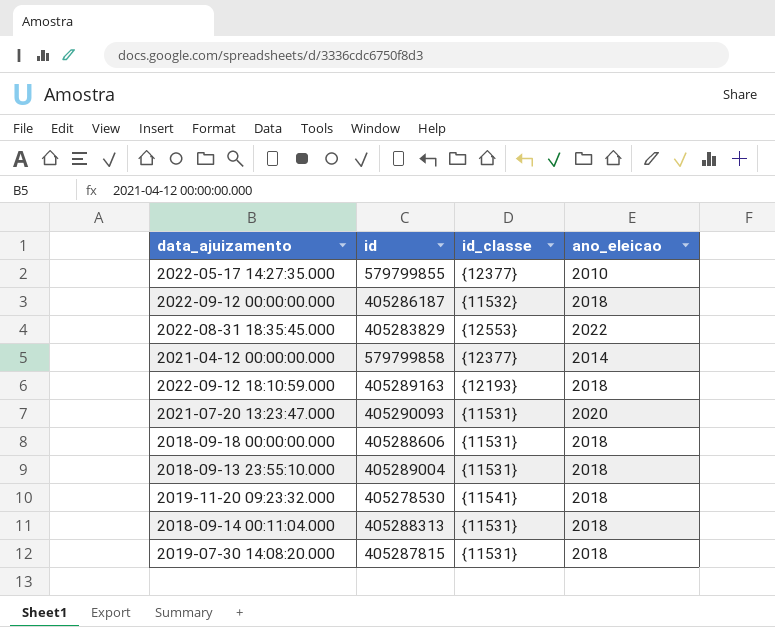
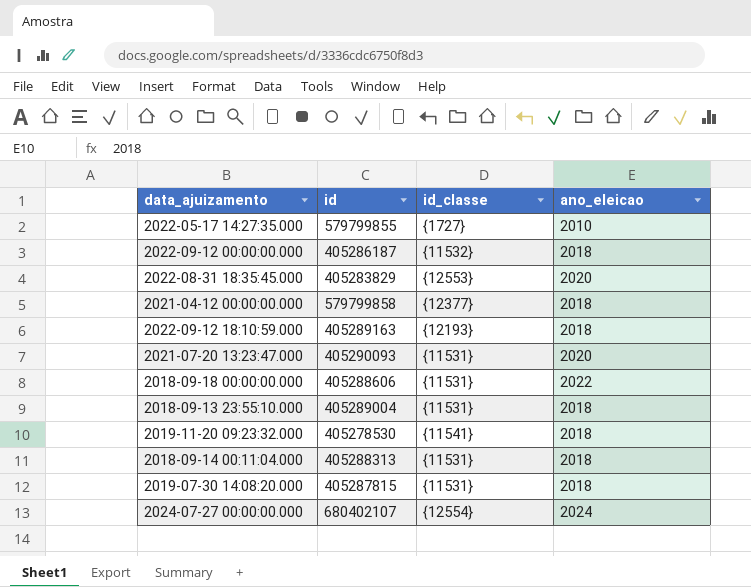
2022-05-17 14:27:35.000 | id_classe: {12377} -> {1727}
2022-08-31 18:35:45.000 | ano_eleicao: 2022 -> 2020
2021-04-12 00:00:00.000 | ano_eleicao: 2014 -> 2018
2018-09-18 00:00:00.000 | ano_eleicao: 2018 -> 2022
row 2024-07-27 00:00:00.000: none -> 680402107 | {12554} | 2024

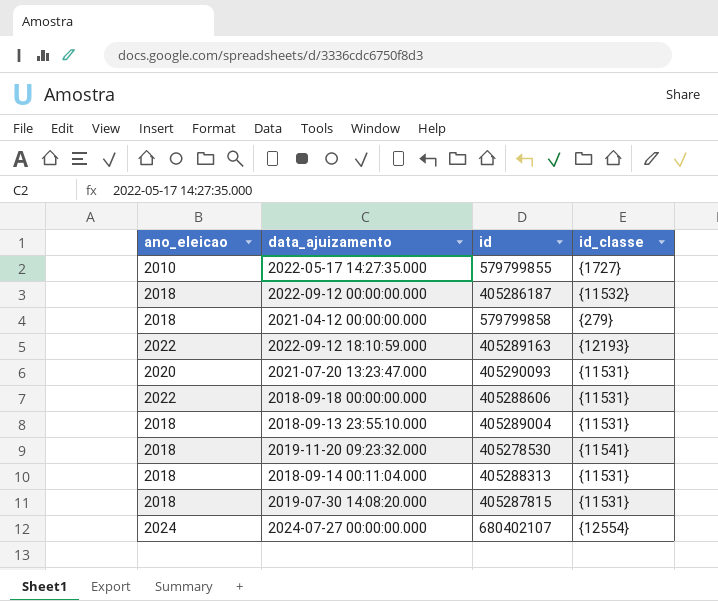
column ano_eleicao | position: 4 -> 1
row 2022-08-31 18:35:45.000: 405283829 | {12553} | 2020 -> none
2021-04-12 00:00:00.000 | id_classe: {12377} -> {279}
2022-09-12 18:10:59.000 | ano_eleicao: 2018 -> 2022

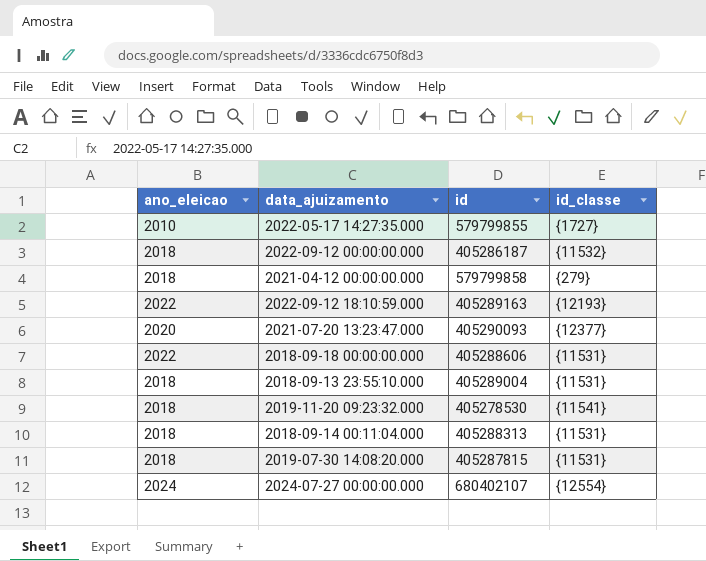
2021-07-20 13:23:47.000 | id_classe: {11531} -> {12377}

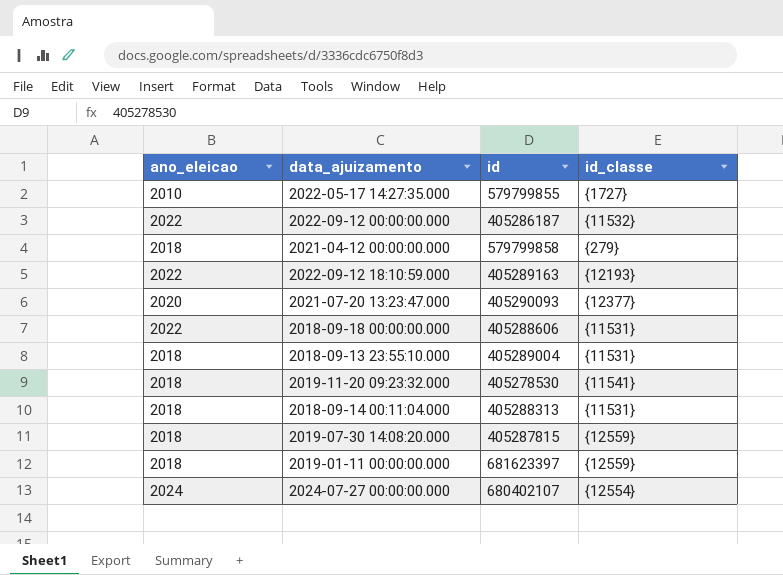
2022-09-12 00:00:00.000 | ano_eleicao: 2018 -> 2022
2019-07-30 14:08:20.000 | id_classe: {11531} -> {12559}
row 2019-01-11 00:00:00.000: none -> 2018 | 681623397 | {12559}

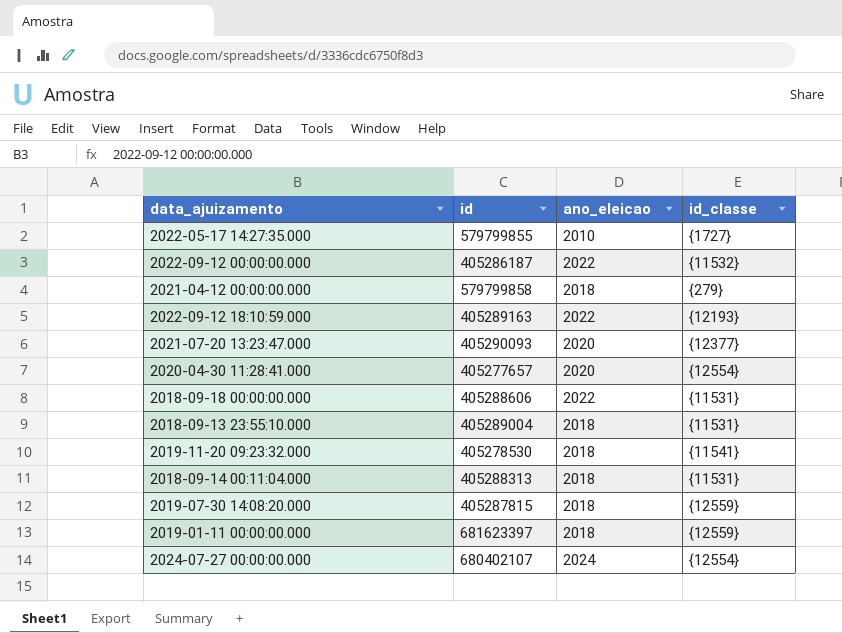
column ano_eleicao | position: 1 -> 3
row 2020-04-30 11:28:41.000: none -> 405277657 | 2020 | {12554}

